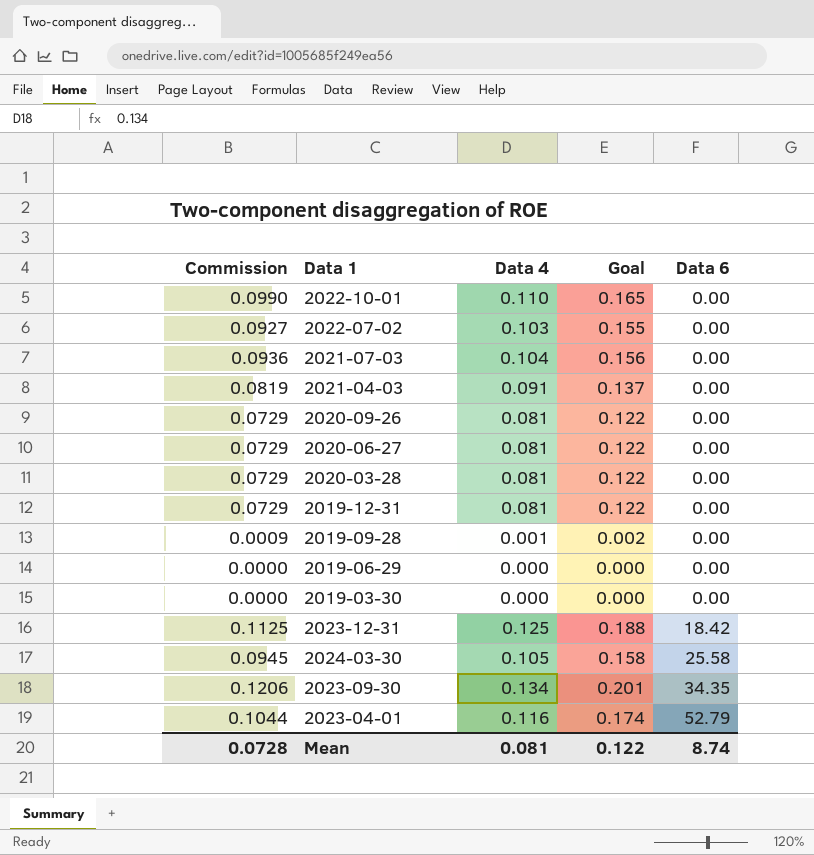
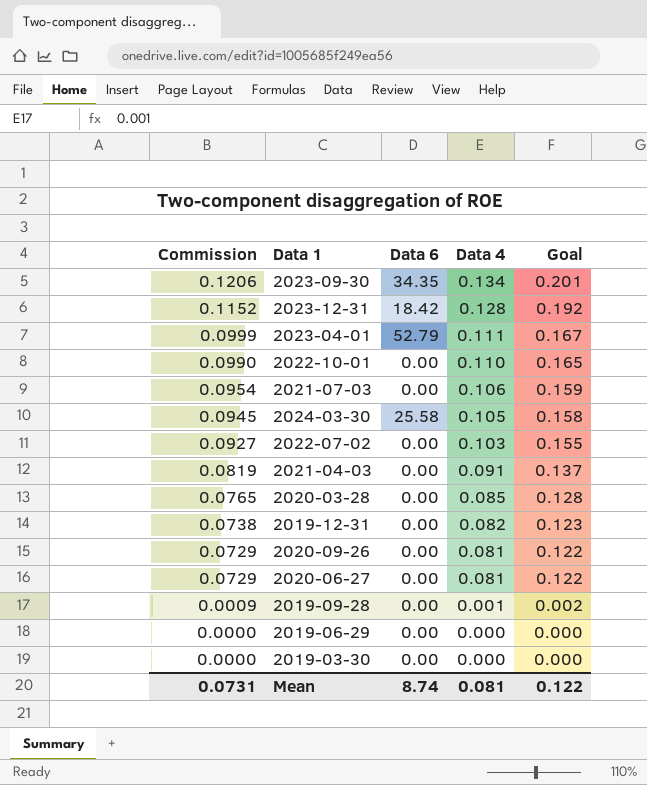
row order: Data 6 ascending -> Commission descending
column Data 6 | position: 5 -> 3
2023-12-31 | Commission: 0.1125 -> 0.1152
2023-12-31 | Data 4: 0.125 -> 0.128
2023-12-31 | Goal: 0.188 -> 0.192
2023-04-01 | Commission: 0.1044 -> 0.0999
2023-04-01 | Data 4: 0.116 -> 0.111
2023-04-01 | Goal: 0.174 -> 0.167
2021-07-03 | Commission: 0.0936 -> 0.0954
2021-07-03 | Data 4: 0.104 -> 0.106
2021-07-03 | Goal: 0.156 -> 0.159
2020-03-28 | Commission: 0.0729 -> 0.0765
2020-03-28 | Data 4: 0.081 -> 0.085
2020-03-28 | Goal: 0.122 -> 0.128
2019-12-31 | Commission: 0.0729 -> 0.0738
2019-12-31 | Data 4: 0.081 -> 0.082
2019-12-31 | Goal: 0.122 -> 0.123
Mean | Commission: 0.0728 -> 0.0731

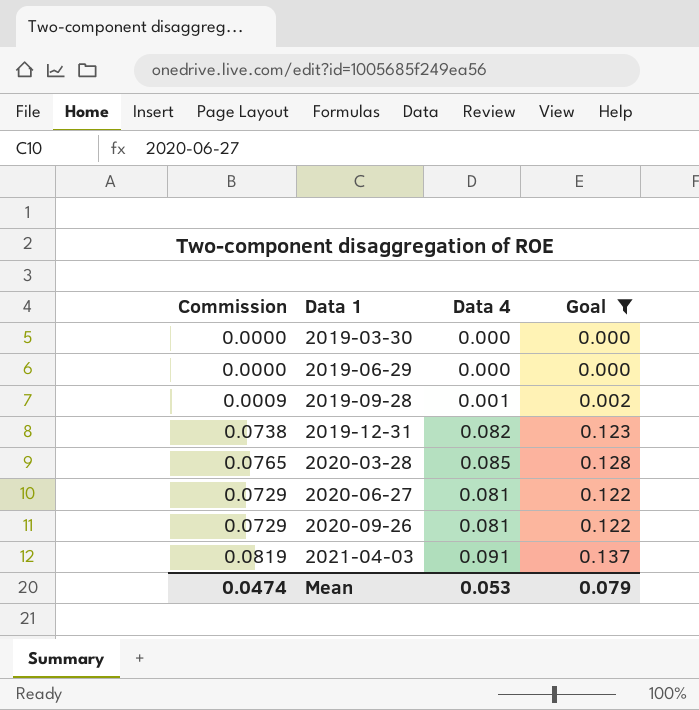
filter: none -> Goal <= 0.137
row order: Commission descending -> Data 1 ascending
column Data 6 | position: 3 -> none
Mean | Commission: 0.0731 -> 0.0474
Mean | Data 4: 0.081 -> 0.053
Mean | Goal: 0.122 -> 0.079

